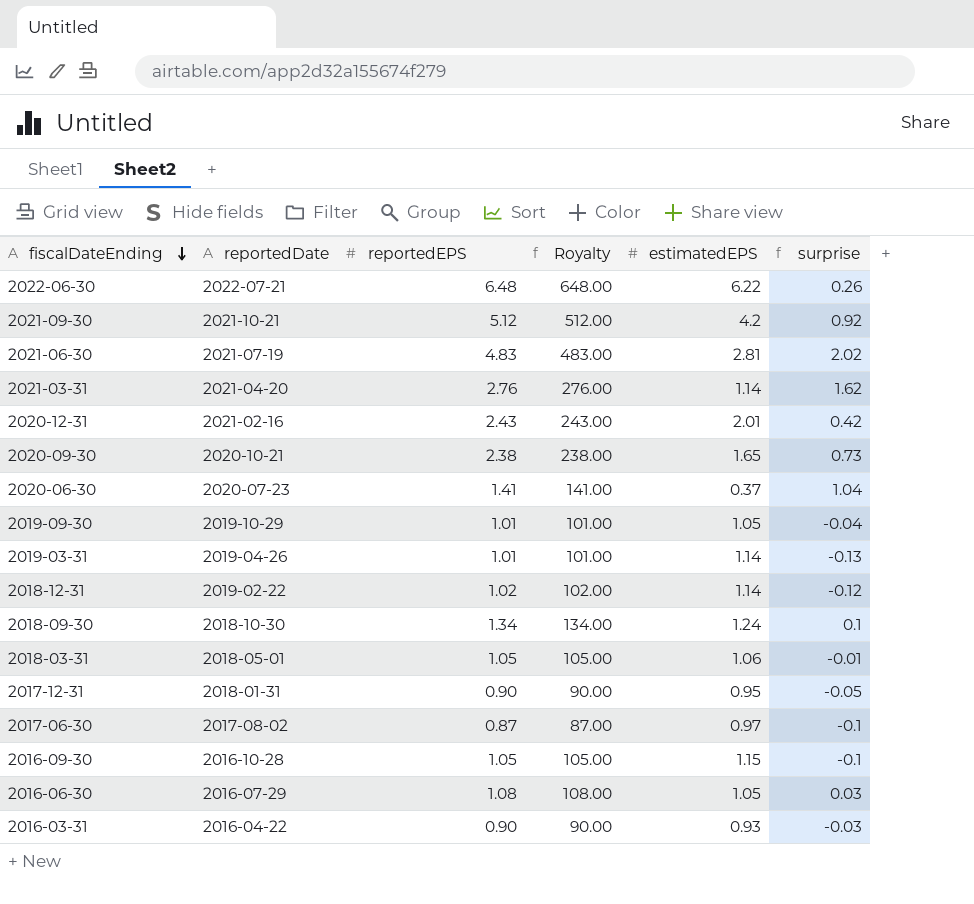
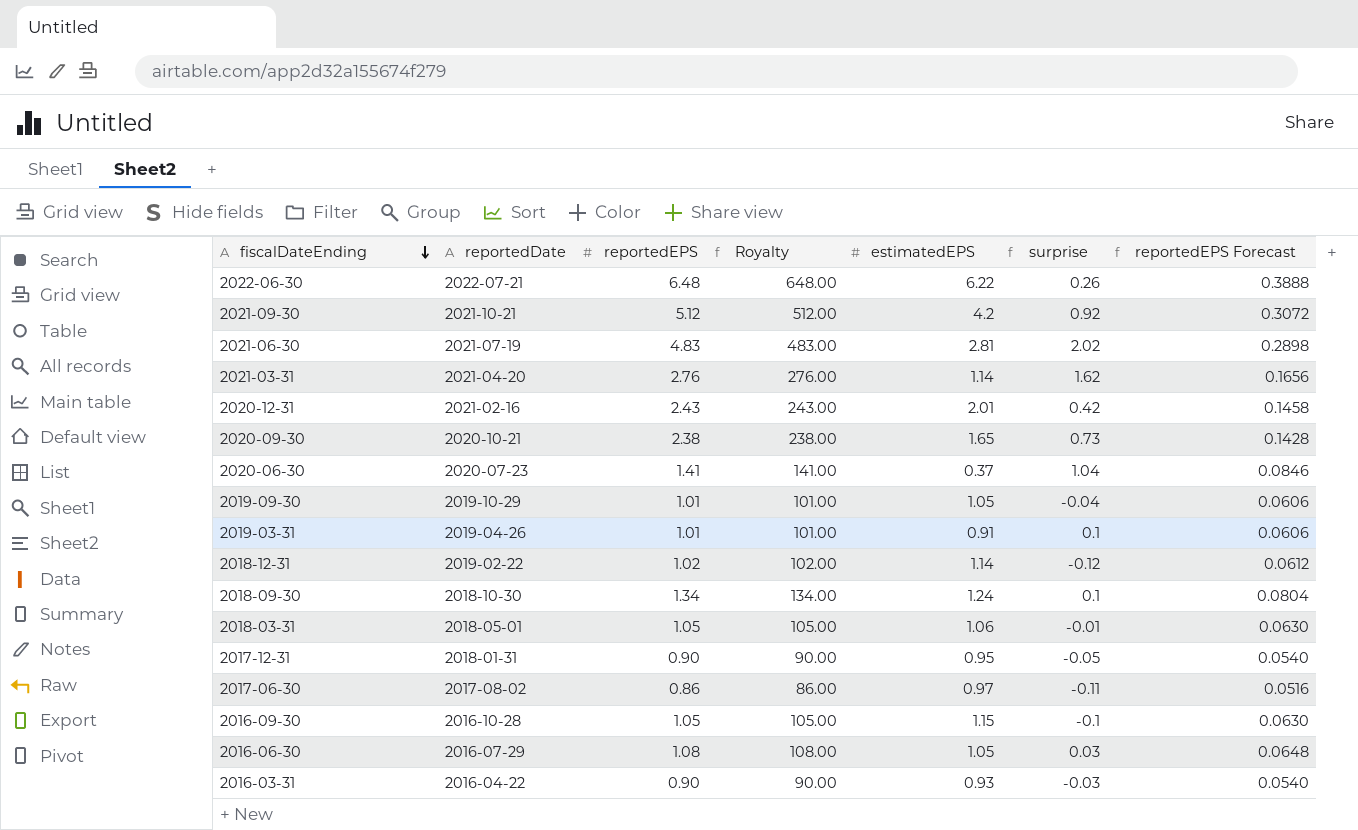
column reportedEPS Forecast | formula: none -> [reportedEPS] * 0.06
2019-03-31 | estimatedEPS: 1.14 -> 0.91
2019-03-31 | surprise: -0.13 -> 0.1
2017-06-30 | reportedEPS: 0.87 -> 0.86
2017-06-30 | Royalty: 87.00 -> 86.00
2017-06-30 | surprise: -0.1 -> -0.11

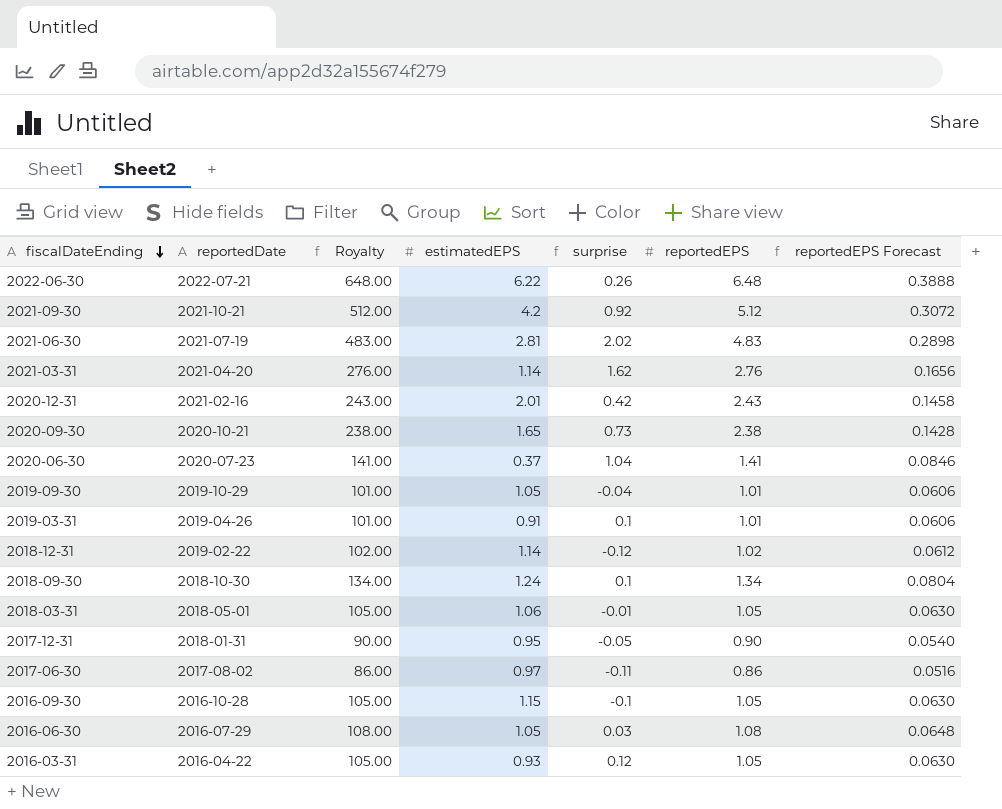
column reportedEPS | position: 3 -> 6
2016-03-31 | Royalty: 90.00 -> 105.00
2016-03-31 | surprise: -0.03 -> 0.12
2016-03-31 | reportedEPS: 0.90 -> 1.05
2016-03-31 | reportedEPS Forecast: 0.0540 -> 0.0630

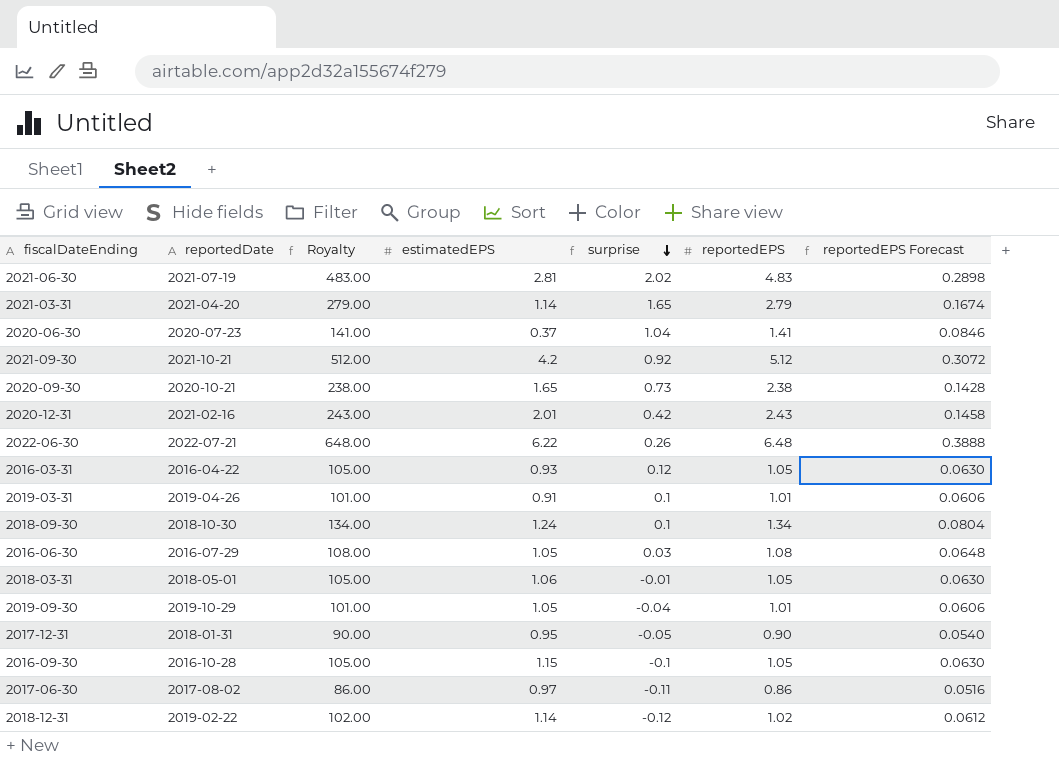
row order: fiscalDateEnding descending -> surprise descending
2021-03-31 | Royalty: 276.00 -> 279.00
2021-03-31 | surprise: 1.62 -> 1.65
2021-03-31 | reportedEPS: 2.76 -> 2.79
2021-03-31 | reportedEPS Forecast: 0.1656 -> 0.1674

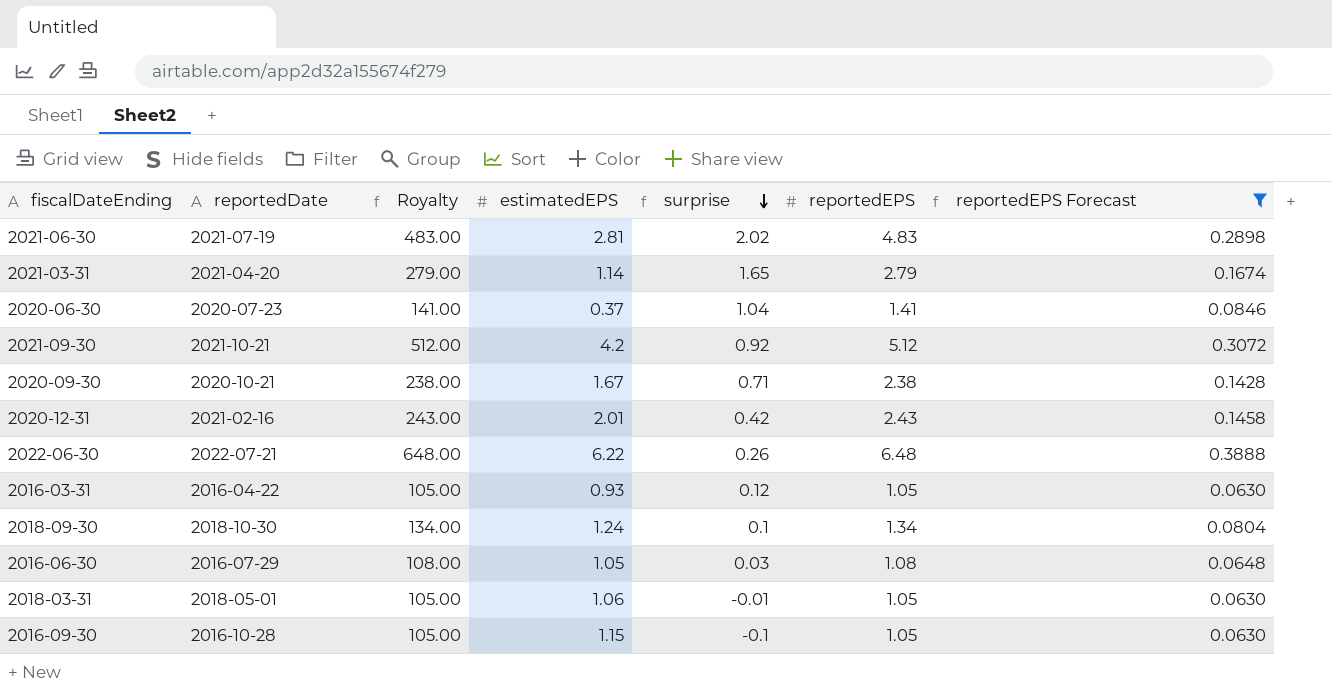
filter: none -> reportedEPS Forecast >= 0.0630
2020-09-30 | estimatedEPS: 1.65 -> 1.67
2020-09-30 | surprise: 0.73 -> 0.71

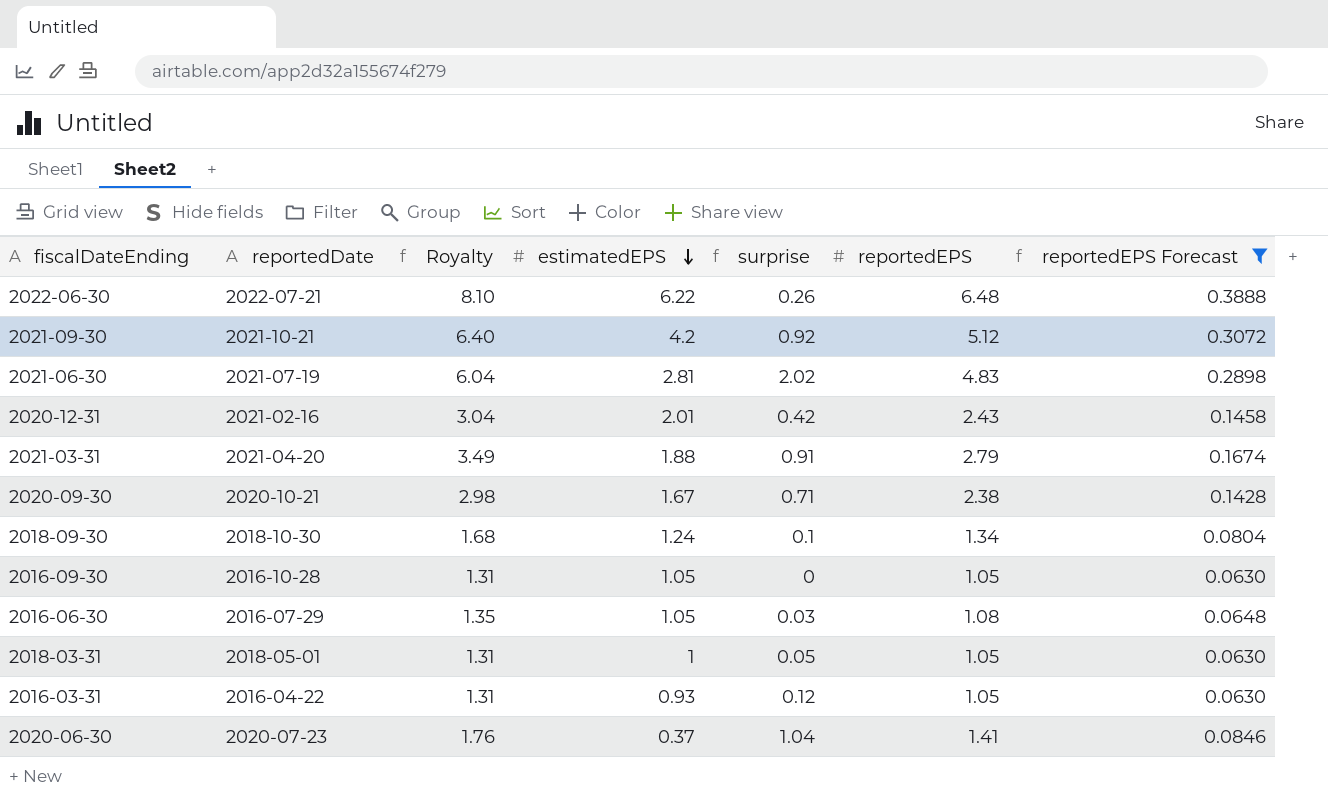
row order: surprise descending -> estimatedEPS descending
column Royalty | formula: [reportedEPS] * 100 -> [reportedEPS] * 1.25
2021-03-31 | estimatedEPS: 1.14 -> 1.88
2021-03-31 | surprise: 1.65 -> 0.91
2016-09-30 | estimatedEPS: 1.15 -> 1.05
2016-09-30 | surprise: -0.1 -> 0
2018-03-31 | estimatedEPS: 1.06 -> 1
2018-03-31 | surprise: -0.01 -> 0.05

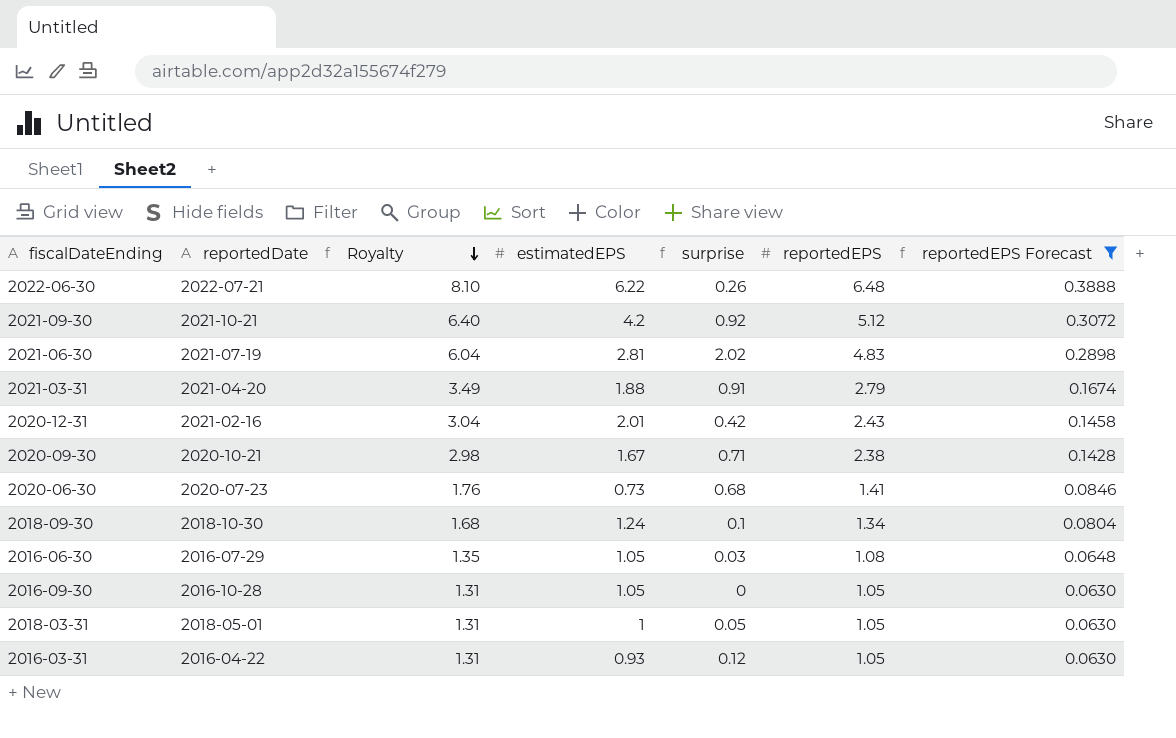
row order: estimatedEPS descending -> Royalty descending
2020-06-30 | estimatedEPS: 0.37 -> 0.73
2020-06-30 | surprise: 1.04 -> 0.68

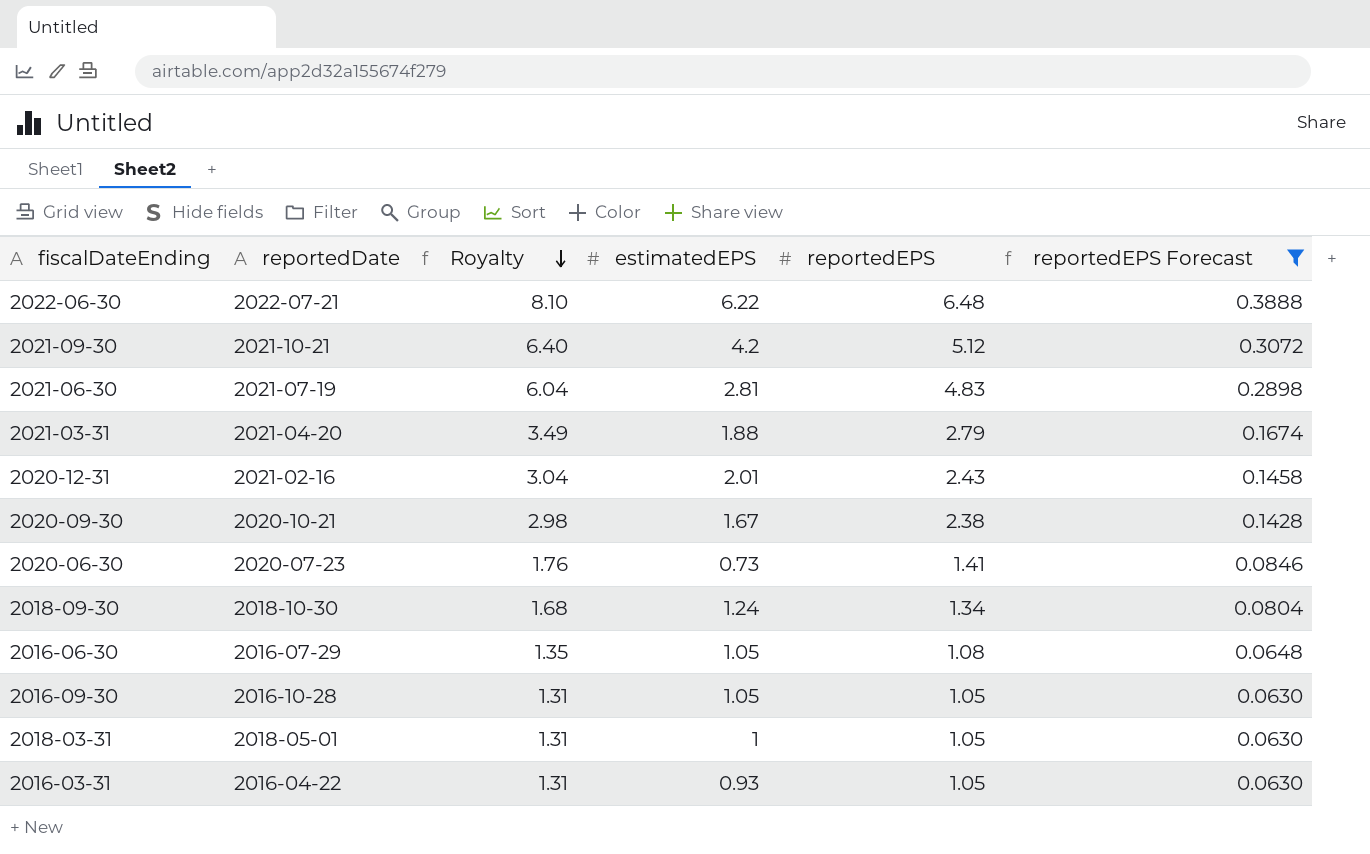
column surprise | formula: [reportedEPS] - [estimatedEPS] -> none

